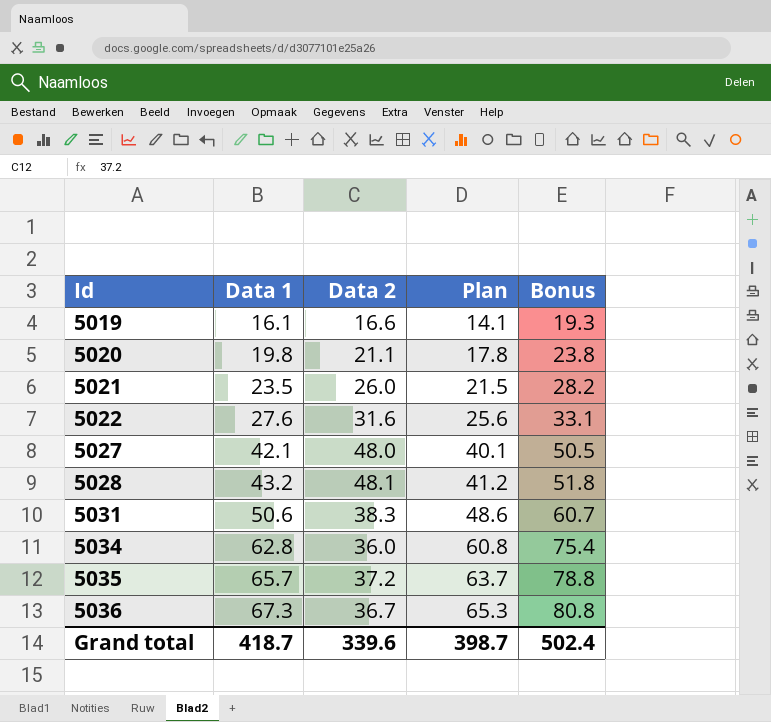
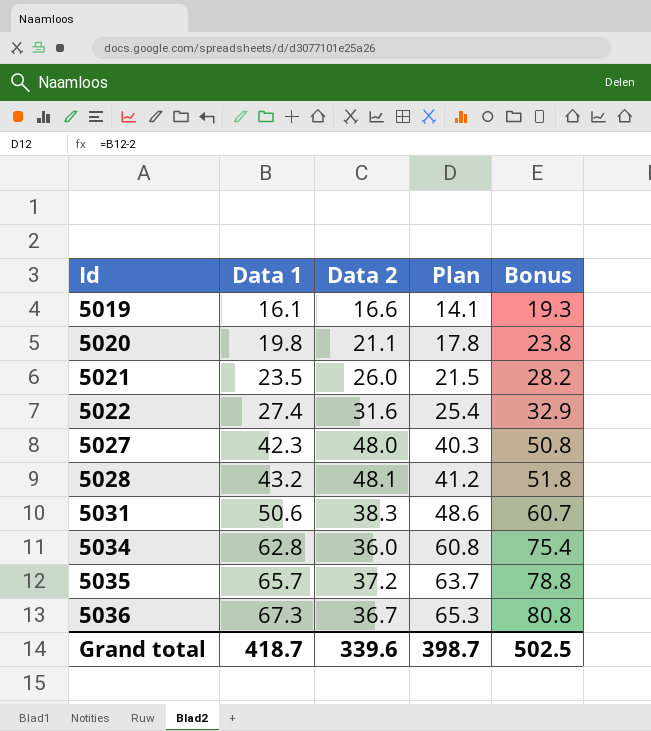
5022 | Data 1: 27.6 -> 27.4
5022 | Plan: 25.6 -> 25.4
5022 | Bonus: 33.1 -> 32.9
5027 | Data 1: 42.1 -> 42.3
5027 | Plan: 40.1 -> 40.3
5027 | Bonus: 50.5 -> 50.8
Grand total | Bonus: 502.4 -> 502.5

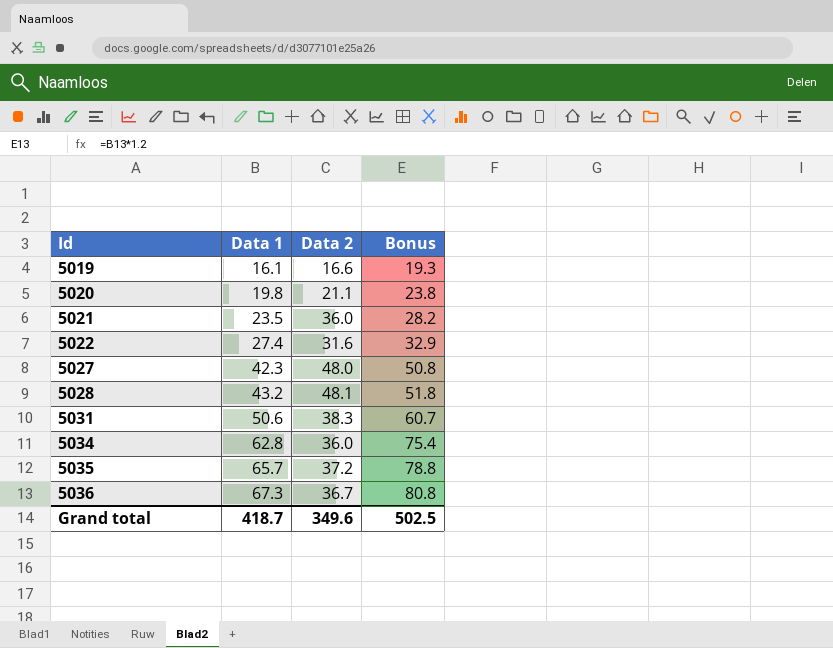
column Plan | formula: [Data 1] - 2 -> none
5021 | Data 2: 26.0 -> 36.0
Grand total | Data 2: 339.6 -> 349.6

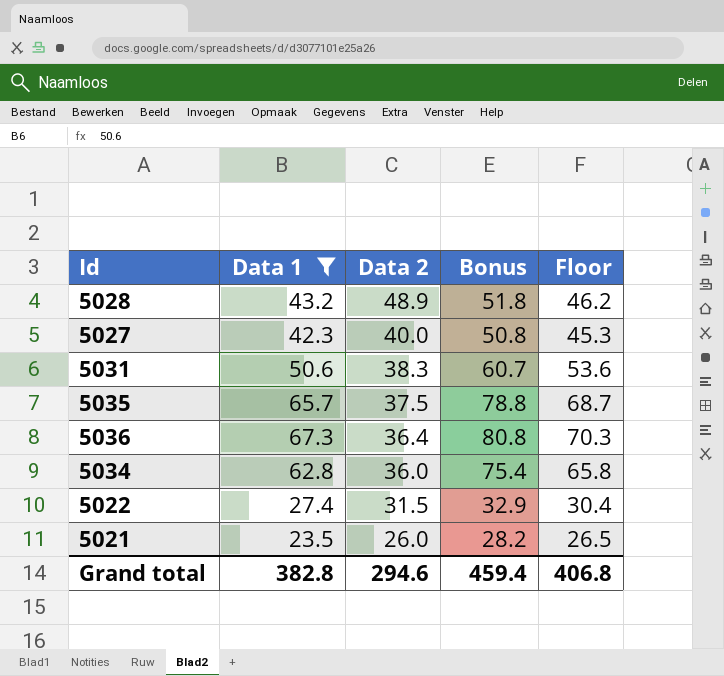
filter: none -> Data 1 >= 23.5
row order: Id ascending -> Data 2 descending
column Floor | formula: none -> [Data 1] + 3
5028 | Data 2: 48.1 -> 48.9
5027 | Data 2: 48.0 -> 40.0
5035 | Data 2: 37.2 -> 37.5
5036 | Data 2: 36.7 -> 36.4
5022 | Data 2: 31.6 -> 31.5
5021 | Data 2: 36.0 -> 26.0
Grand total | Data 1: 418.7 -> 382.8
Grand total | Data 2: 349.6 -> 294.6
Grand total | Bonus: 502.5 -> 459.4

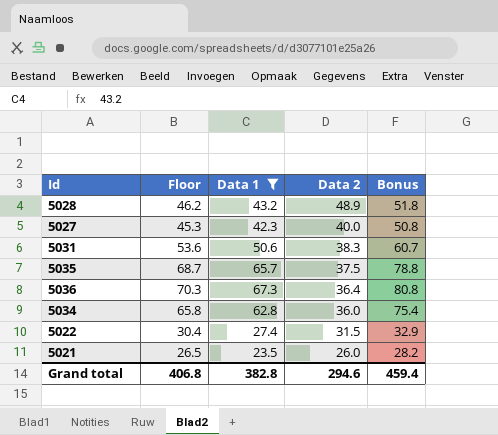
column Floor | position: 5 -> 2

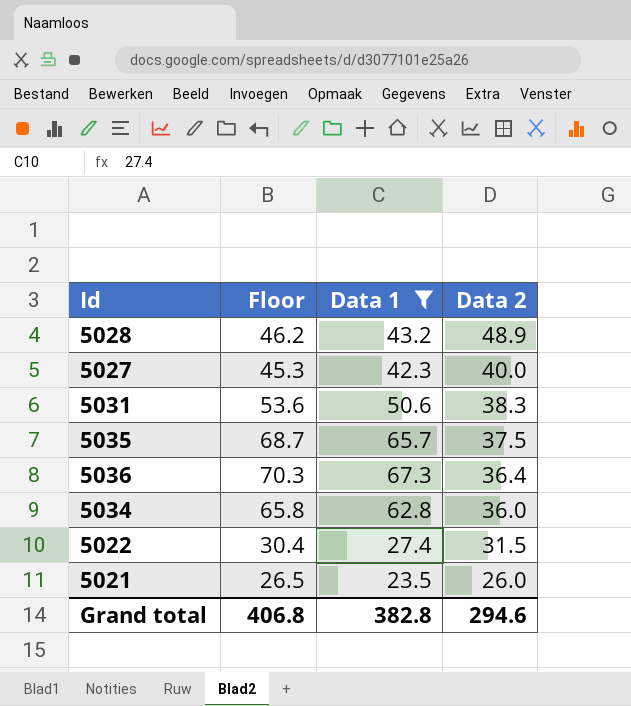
column Bonus | formula: [Data 1] * 1.2 -> none

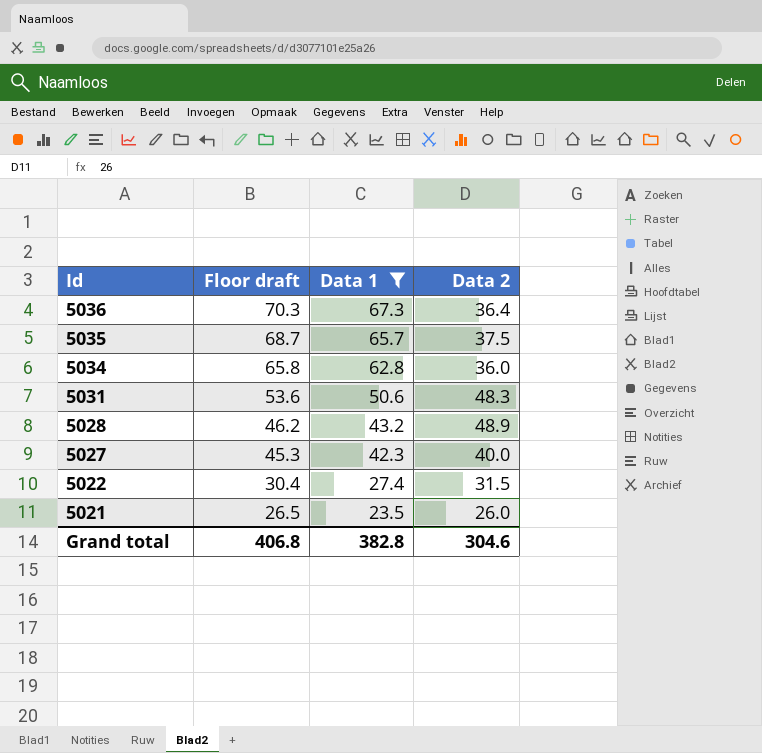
row order: Data 2 descending -> Id descending
column name: Floor -> Floor draft
5031 | Data 2: 38.3 -> 48.3
Grand total | Data 2: 294.6 -> 304.6

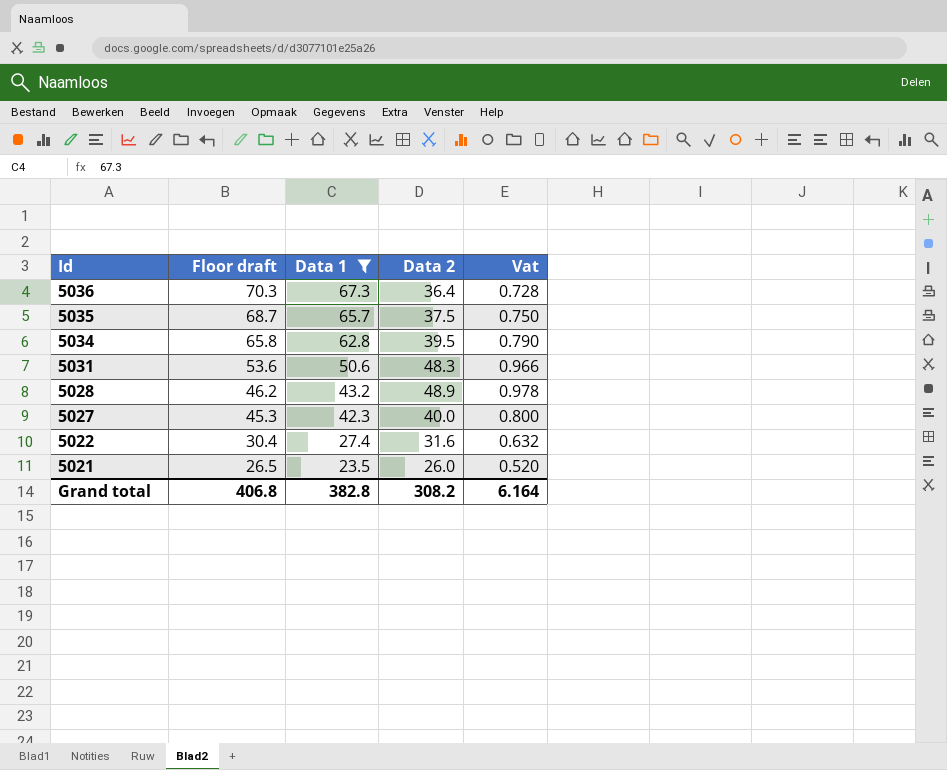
column Vat | formula: none -> [Data 2] * 0.02
5034 | Data 2: 36.0 -> 39.5
5022 | Data 2: 31.5 -> 31.6
Grand total | Data 2: 304.6 -> 308.2

